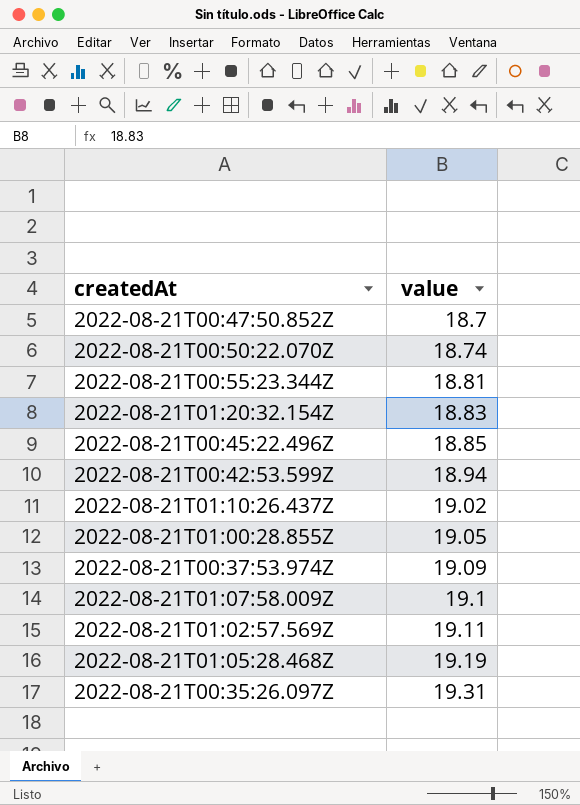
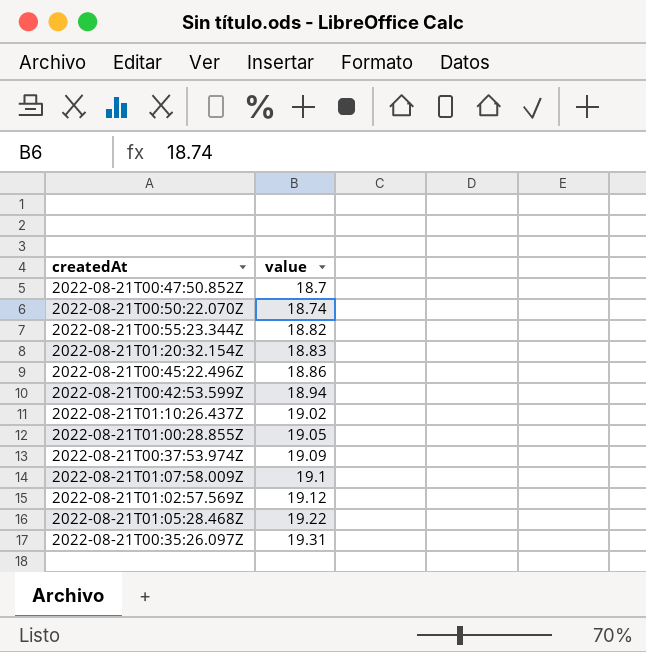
2022-08-21T00:55:23.344Z | value: 18.81 -> 18.82
2022-08-21T00:45:22.496Z | value: 18.85 -> 18.86
2022-08-21T01:02:57.569Z | value: 19.11 -> 19.12
2022-08-21T01:05:28.468Z | value: 19.19 -> 19.22

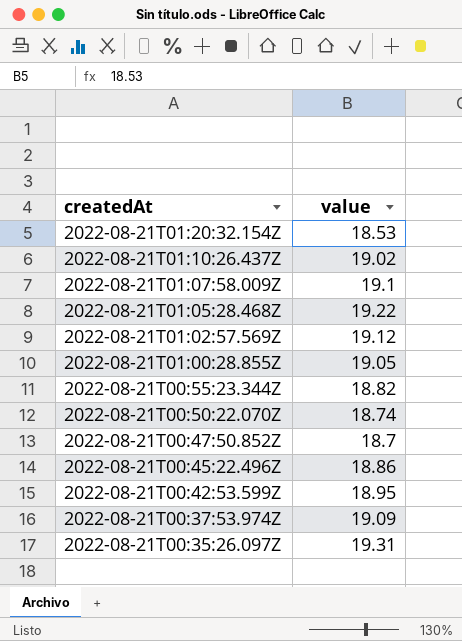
row order: value ascending -> createdAt descending
2022-08-21T01:20:32.154Z | value: 18.83 -> 18.53
2022-08-21T00:42:53.599Z | value: 18.94 -> 18.95

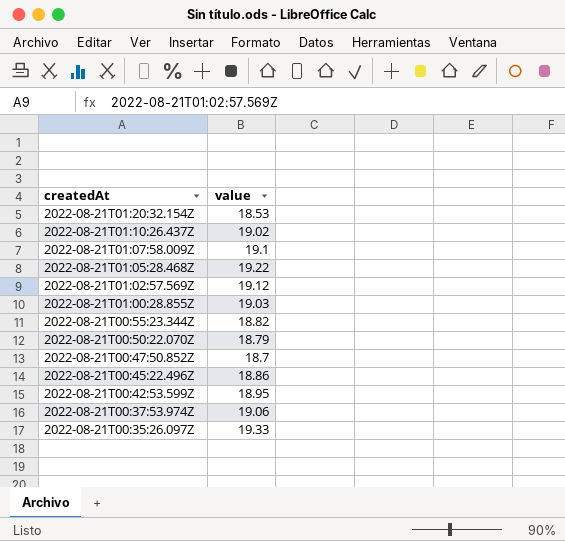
2022-08-21T01:00:28.855Z | value: 19.05 -> 19.03
2022-08-21T00:50:22.070Z | value: 18.74 -> 18.79
2022-08-21T00:37:53.974Z | value: 19.09 -> 19.06
2022-08-21T00:35:26.097Z | value: 19.31 -> 19.33

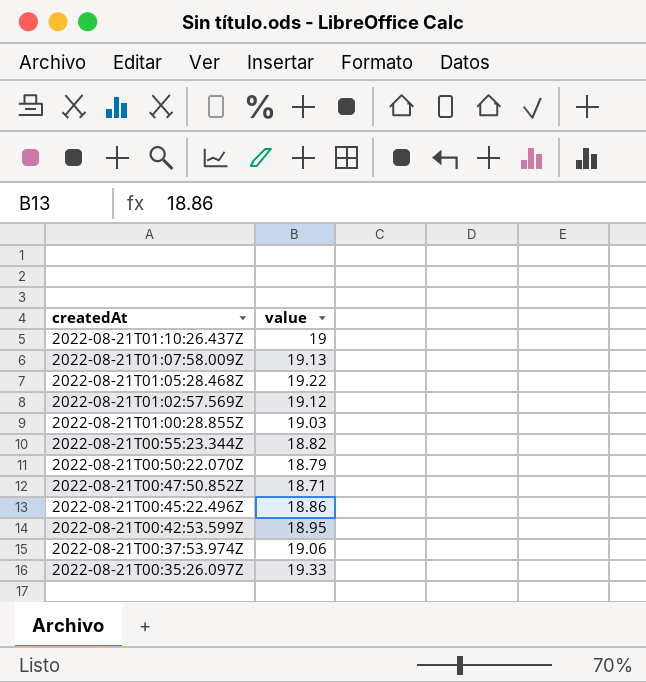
row 2022-08-21T01:20:32.154Z: 18.53 -> none
2022-08-21T01:10:26.437Z | value: 19.02 -> 19
2022-08-21T01:07:58.009Z | value: 19.1 -> 19.13
2022-08-21T00:47:50.852Z | value: 18.7 -> 18.71

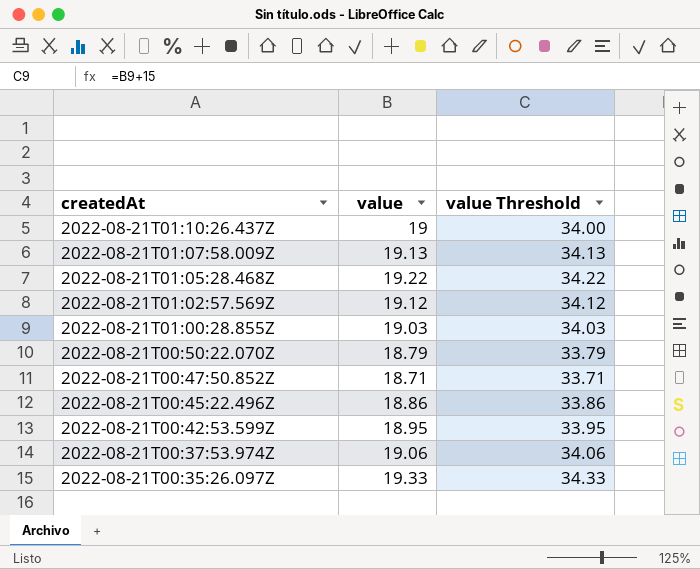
column value Threshold | formula: none -> [value] + 15
row 2022-08-21T00:55:23.344Z: 18.82 -> none

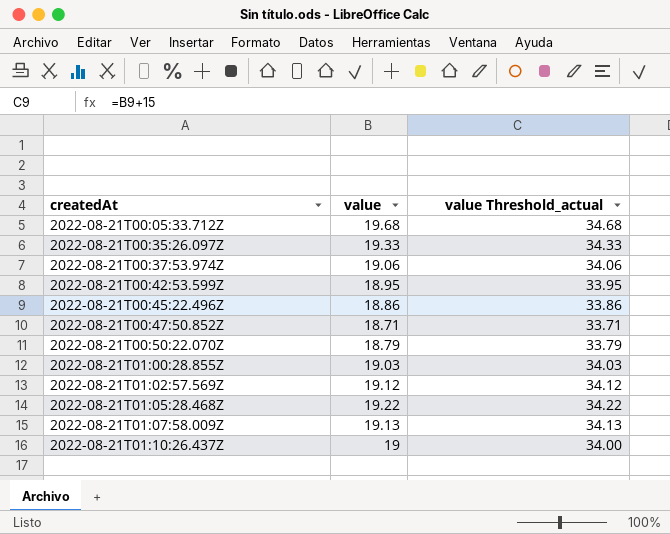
row order: createdAt descending -> createdAt ascending
column name: value Threshold -> value Threshold_actual
row 2022-08-21T00:05:33.712Z: none -> 19.68 | 34.68

